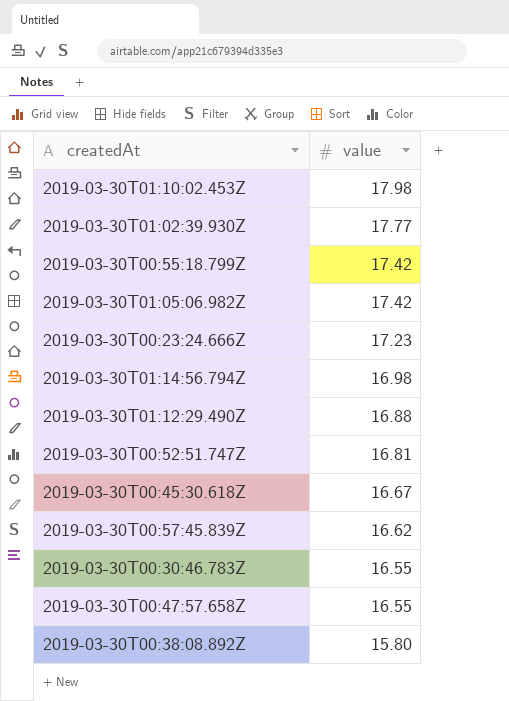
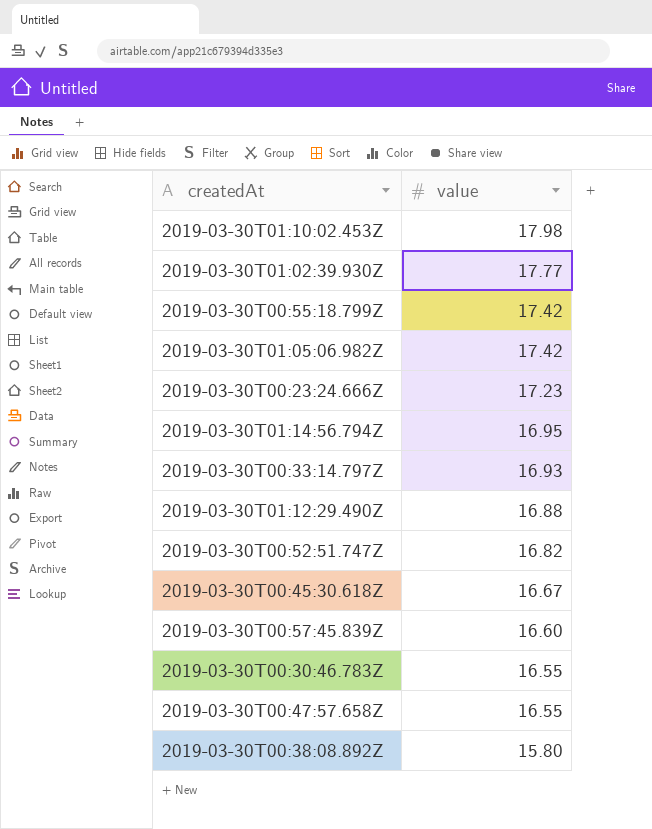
2019-03-30T01:14:56.794Z | value: 16.98 -> 16.95
row 2019-03-30T00:33:14.797Z: none -> 16.93
2019-03-30T00:52:51.747Z | value: 16.81 -> 16.82
2019-03-30T00:57:45.839Z | value: 16.62 -> 16.60

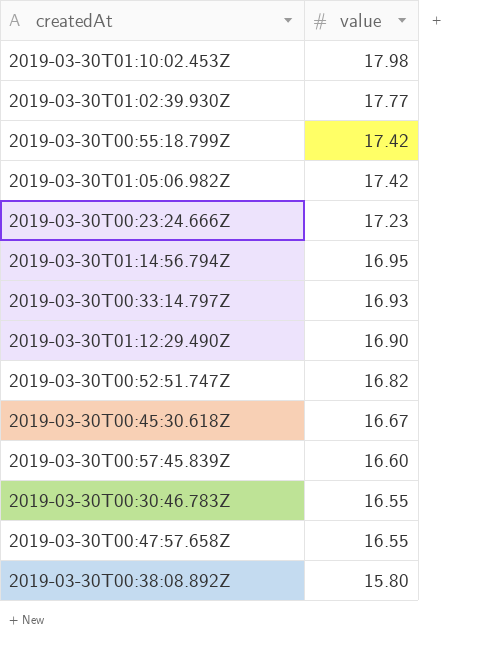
2019-03-30T01:12:29.490Z | value: 16.88 -> 16.90

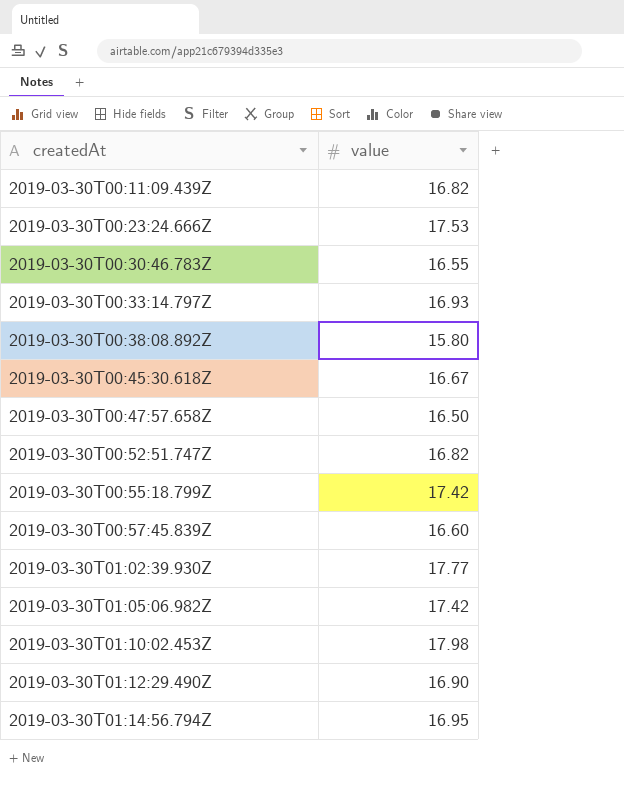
row order: value descending -> createdAt ascending
row 2019-03-30T00:11:09.439Z: none -> 16.82
2019-03-30T00:23:24.666Z | value: 17.23 -> 17.53
2019-03-30T00:47:57.658Z | value: 16.55 -> 16.50

